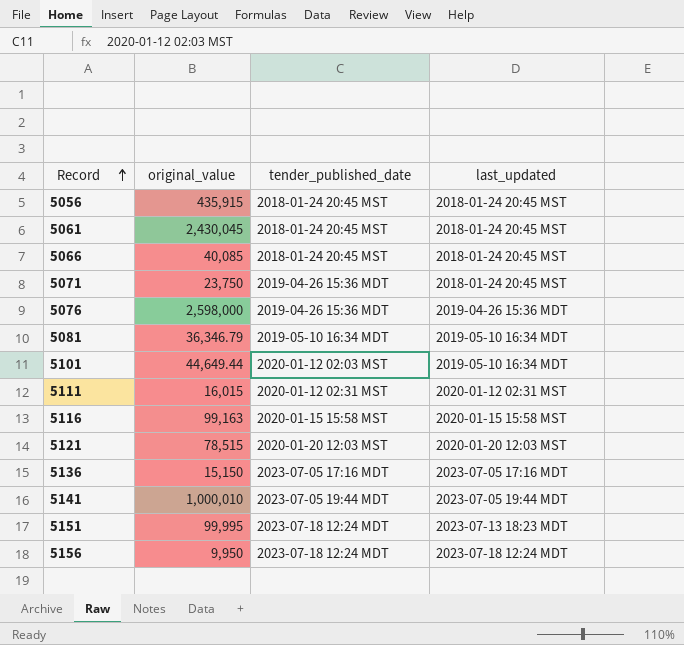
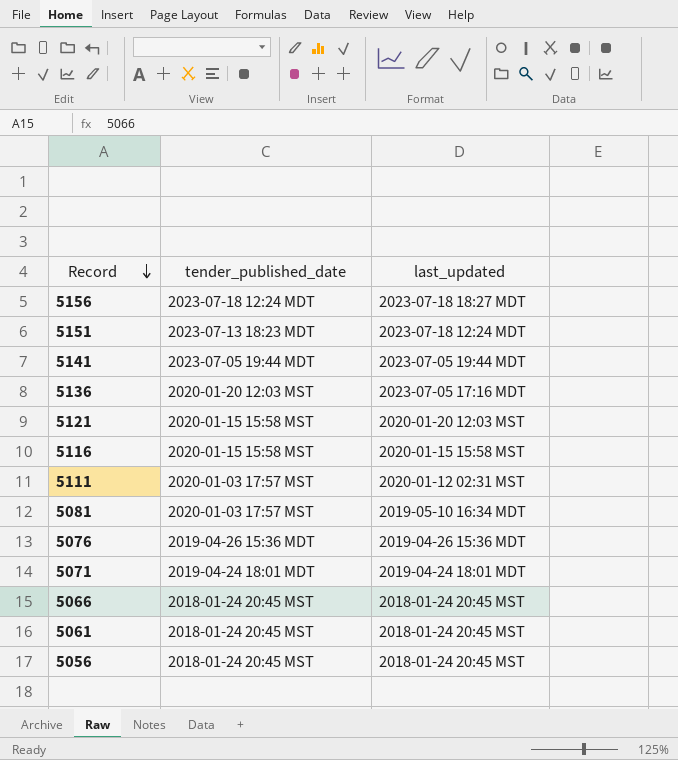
row order: Record ascending -> Record descending
column original_value | position: 2 -> none
row 5101: 44,649.44 | 2020-01-12 02:03 MST | 2019-05-10 16:34 MDT -> none
5156 | last_updated: 2023-07-18 12:24 MDT -> 2023-07-18 18:27 MDT
5151 | tender_published_date: 2023-07-18 12:24 MDT -> 2023-07-13 18:23 MDT
5151 | last_updated: 2023-07-13 18:23 MDT -> 2023-07-18 12:24 MDT
5136 | tender_published_date: 2023-07-05 17:16 MDT -> 2020-01-20 12:03 MST
5121 | tender_published_date: 2020-01-20 12:03 MST -> 2020-01-15 15:58 MST
5111 | tender_published_date: 2020-01-12 02:31 MST -> 2020-01-03 17:57 MST
5081 | tender_published_date: 2019-05-10 16:34 MDT -> 2020-01-03 17:57 MST
5071 | tender_published_date: 2019-04-26 15:36 MDT -> 2019-04-24 18:01 MDT
5071 | last_updated: 2018-01-24 20:45 MST -> 2019-04-24 18:01 MDT

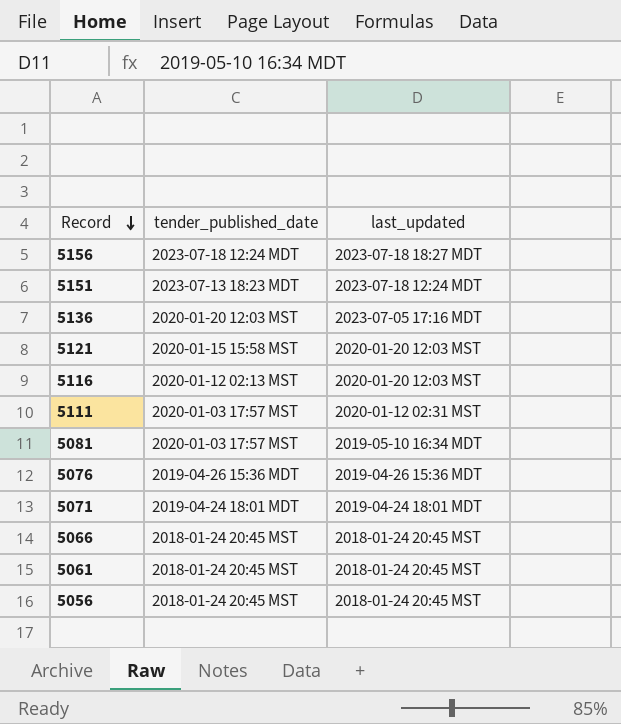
row 5141: 2023-07-05 19:44 MDT | 2023-07-05 19:44 MDT -> none
5116 | tender_published_date: 2020-01-15 15:58 MST -> 2020-01-12 02:13 MST
5116 | last_updated: 2020-01-15 15:58 MST -> 2020-01-20 12:03 MST

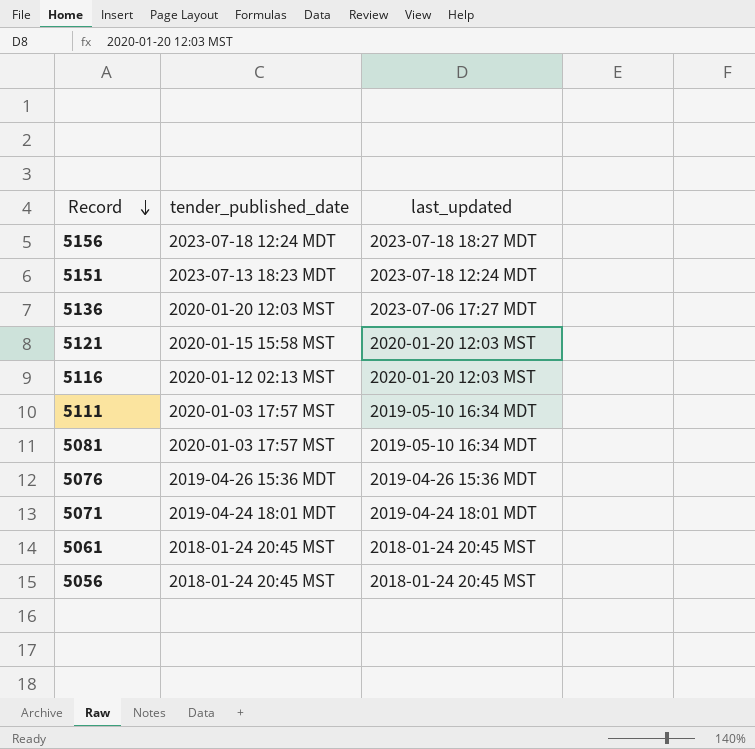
row 5066: 2018-01-24 20:45 MST | 2018-01-24 20:45 MST -> none
5136 | last_updated: 2023-07-05 17:16 MDT -> 2023-07-06 17:27 MDT
5111 | last_updated: 2020-01-12 02:31 MST -> 2019-05-10 16:34 MDT

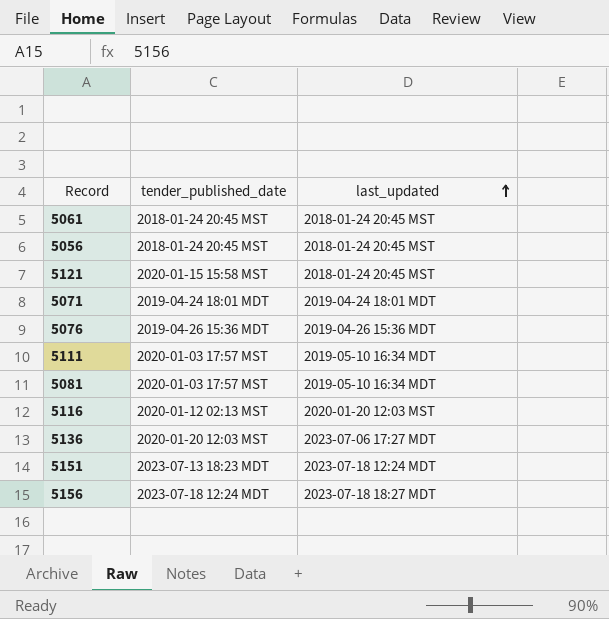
row order: Record descending -> last_updated ascending
5121 | last_updated: 2020-01-20 12:03 MST -> 2018-01-24 20:45 MST

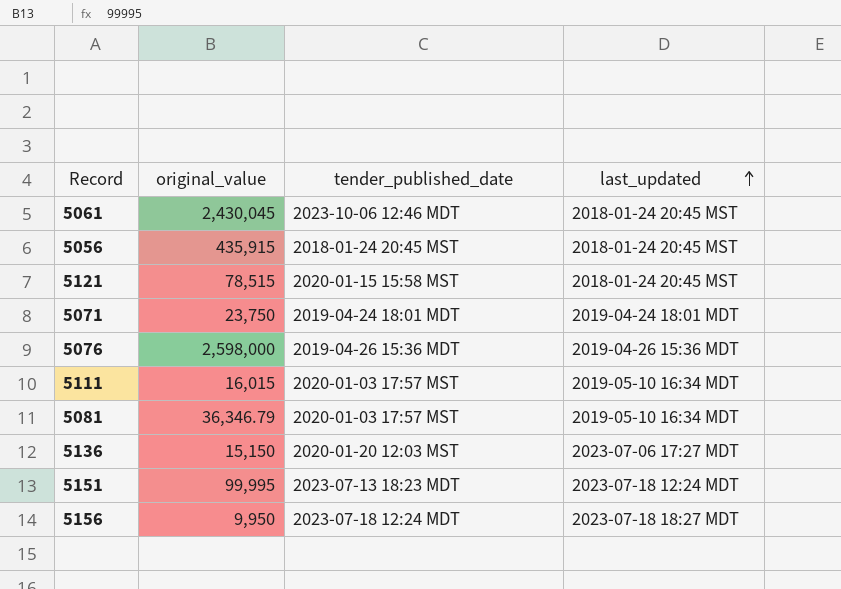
column original_value | position: none -> 2
row 5116: 2020-01-12 02:13 MST | 2020-01-20 12:03 MST -> none
5061 | tender_published_date: 2018-01-24 20:45 MST -> 2023-10-06 12:46 MDT

